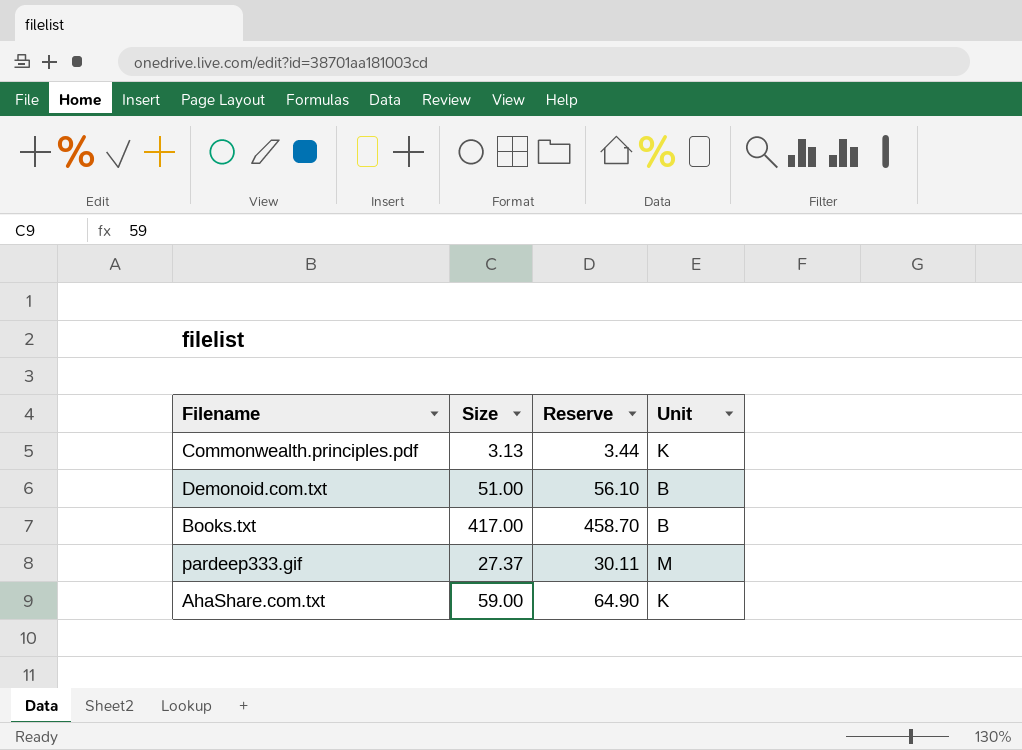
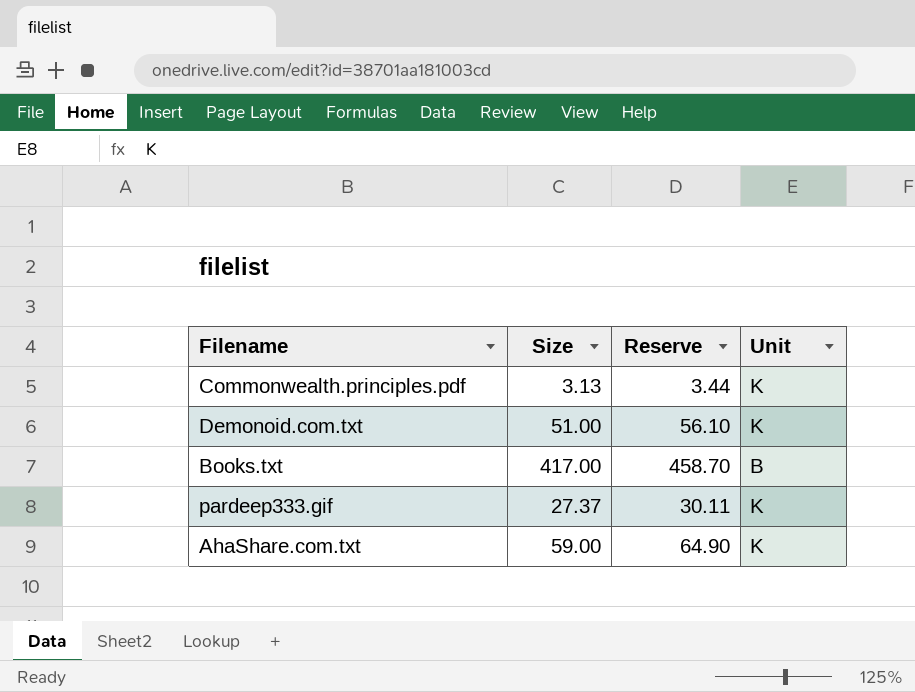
Demonoid.com.txt | Unit: B -> K
pardeep333.gif | Unit: M -> K

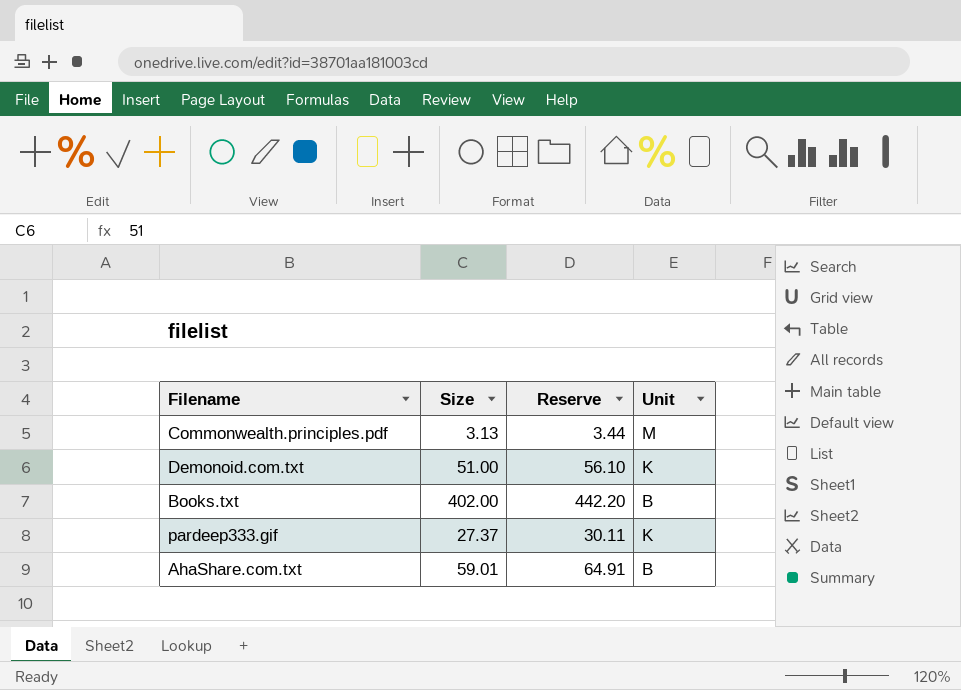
Commonwealth.principles.pdf | Unit: K -> M
Books.txt | Size: 417.00 -> 402.00
Books.txt | Reserve: 458.70 -> 442.20
AhaShare.com.txt | Size: 59.00 -> 59.01
AhaShare.com.txt | Reserve: 64.90 -> 64.91
AhaShare.com.txt | Unit: K -> B

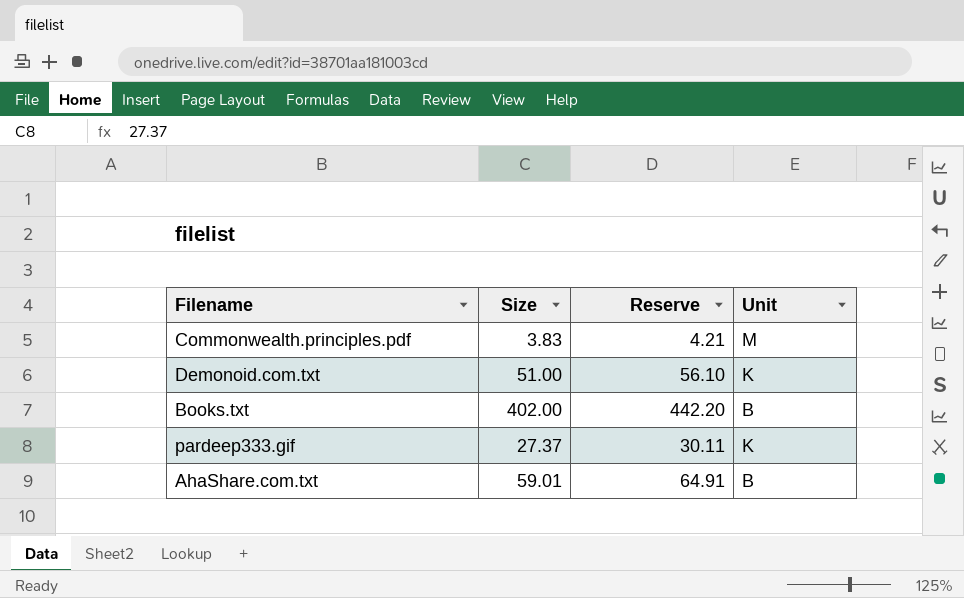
Commonwealth.principles.pdf | Size: 3.13 -> 3.83
Commonwealth.principles.pdf | Reserve: 3.44 -> 4.21

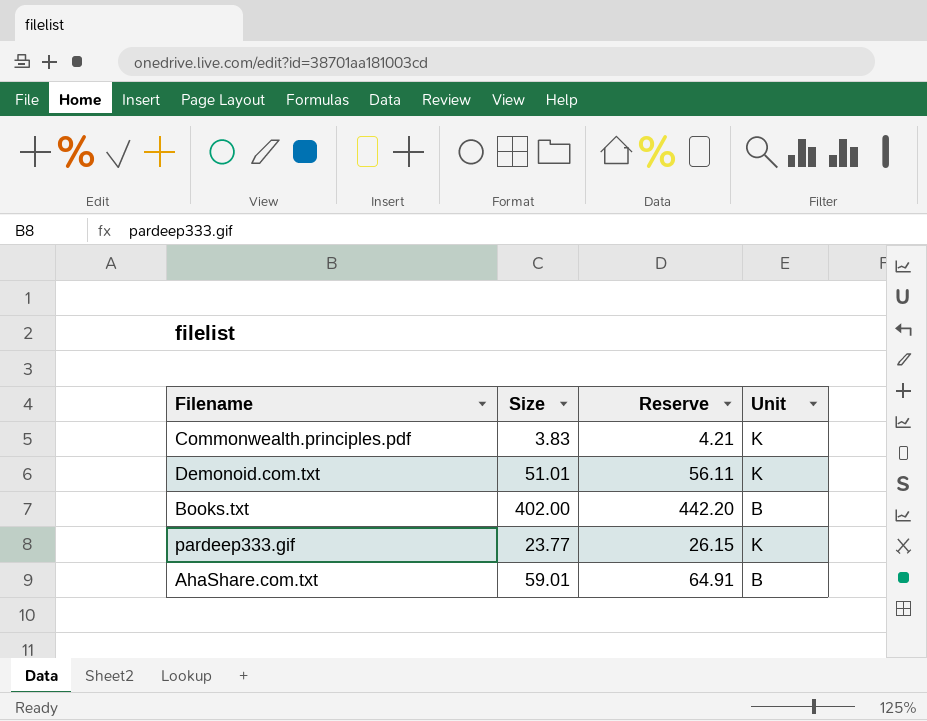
Commonwealth.principles.pdf | Unit: M -> K
Demonoid.com.txt | Size: 51.00 -> 51.01
Demonoid.com.txt | Reserve: 56.10 -> 56.11
pardeep333.gif | Size: 27.37 -> 23.77
pardeep333.gif | Reserve: 30.11 -> 26.15

